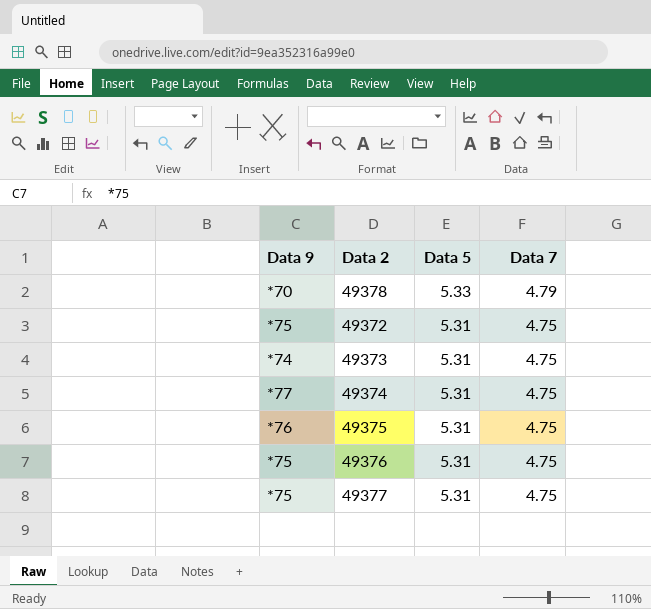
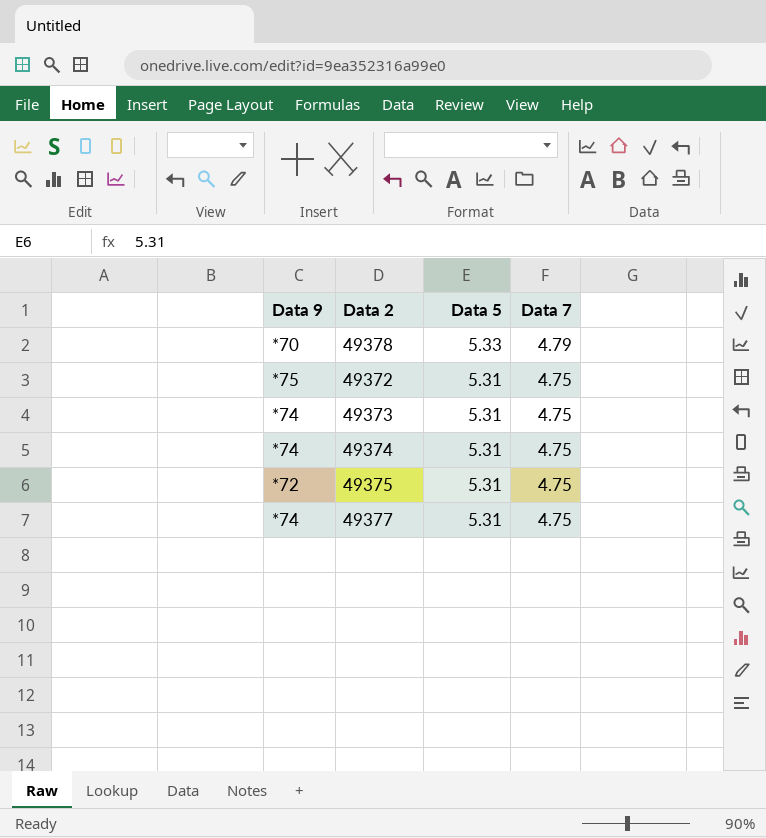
row 49376: *75 | 5.31 | 4.75 -> none
49374 | Data 9: *77 -> *74
49375 | Data 9: *76 -> *72
49377 | Data 9: *75 -> *74

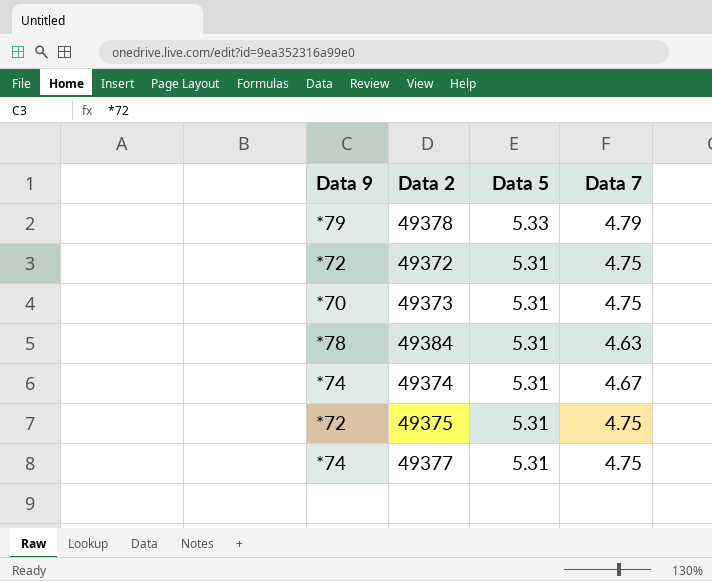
49378 | Data 9: *70 -> *79
49372 | Data 9: *75 -> *72
49373 | Data 9: *74 -> *70
row 49384: none -> *78 | 5.31 | 4.63
49374 | Data 7: 4.75 -> 4.67

